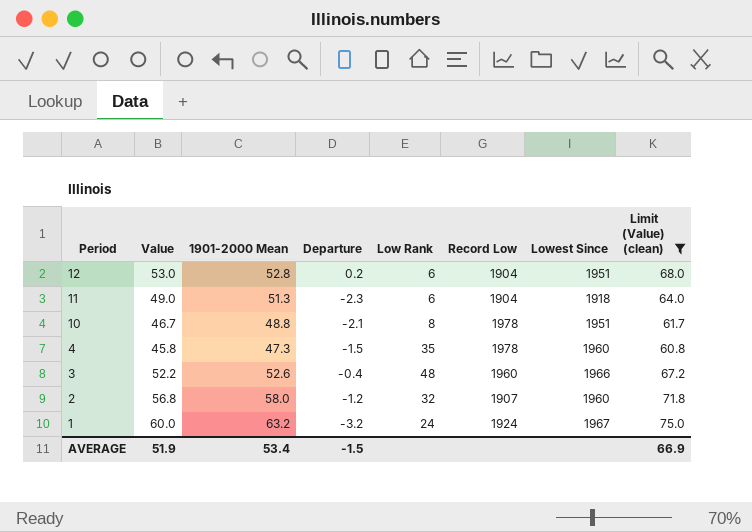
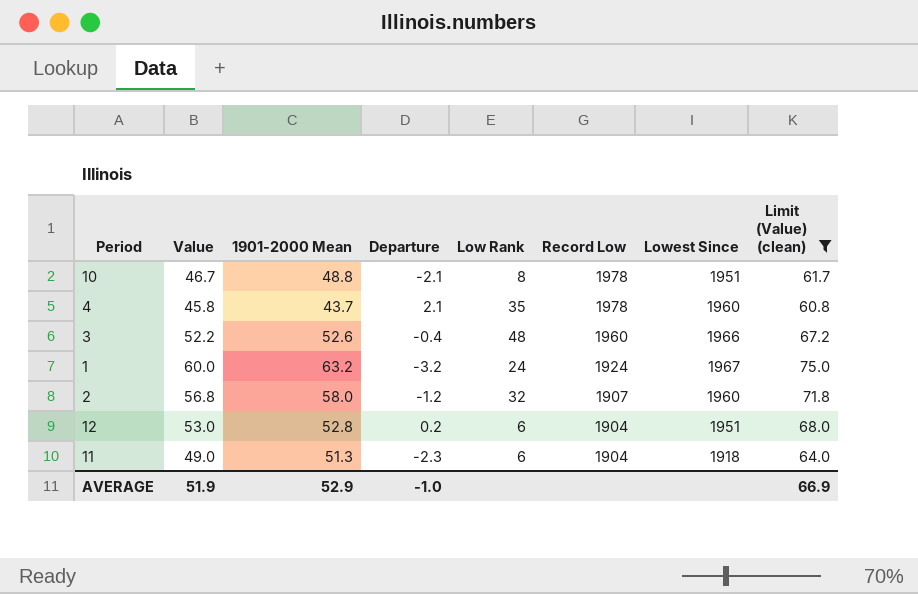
row order: Period descending -> Record Low descending
4 | 1901-2000 Mean: 47.3 -> 43.7
4 | Departure: -1.5 -> 2.1
AVERAGE | 1901-2000 Mean: 53.4 -> 52.9
AVERAGE | Departure: -1.5 -> -1.0

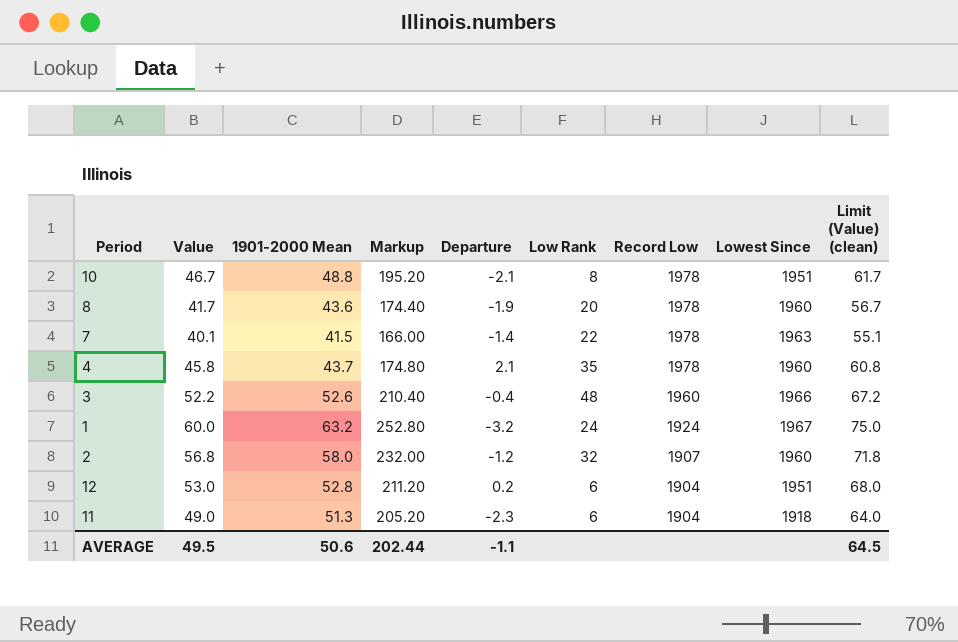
filter: Limit (Value) (clean) >= 60.8 -> none
column Markup | formula: none -> [1901-2000 Mean] * 4
AVERAGE | Value: 51.9 -> 49.5
AVERAGE | 1901-2000 Mean: 52.9 -> 50.6
AVERAGE | Departure: -1.0 -> -1.1
AVERAGE | Limit (Value) (clean): 66.9 -> 64.5

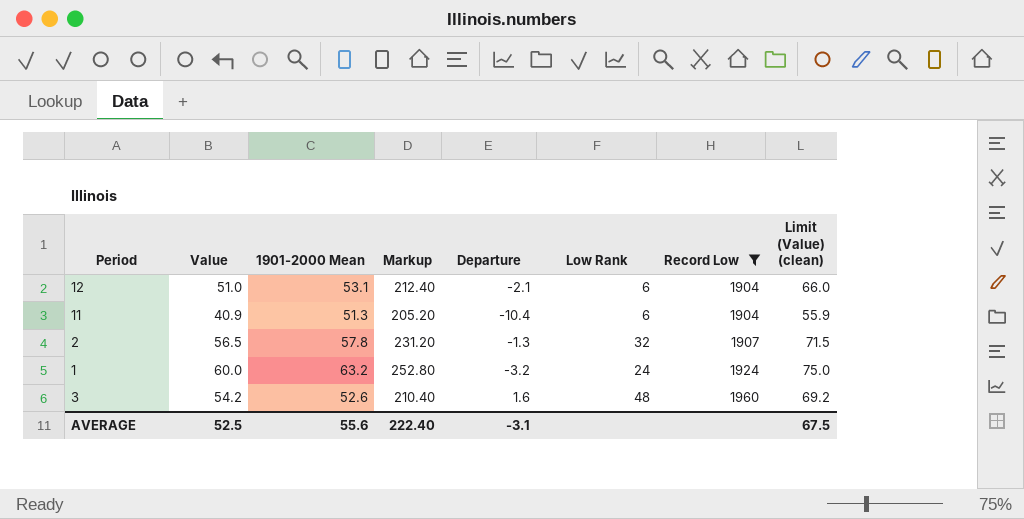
filter: none -> Record Low != 1978
row order: Record Low descending -> Record Low ascending
column Lowest Since | position: 8 -> none
12 | Value: 53.0 -> 51.0
12 | 1901-2000 Mean: 52.8 -> 53.1
12 | Markup: 211.20 -> 212.40
12 | Departure: 0.2 -> -2.1
12 | Limit (Value) (clean): 68.0 -> 66.0
11 | Value: 49.0 -> 40.9
11 | Departure: -2.3 -> -10.4
11 | Limit (Value) (clean): 64.0 -> 55.9
2 | Value: 56.8 -> 56.5
2 | 1901-2000 Mean: 58.0 -> 57.8
2 | Markup: 232.00 -> 231.20
2 | Departure: -1.2 -> -1.3
2 | Limit (Value) (clean): 71.8 -> 71.5
3 | Value: 52.2 -> 54.2
3 | Departure: -0.4 -> 1.6
3 | Limit (Value) (clean): 67.2 -> 69.2
AVERAGE | Value: 49.5 -> 52.5
AVERAGE | 1901-2000 Mean: 50.6 -> 55.6
AVERAGE | Markup: 202.44 -> 222.40
AVERAGE | Departure: -1.1 -> -3.1
AVERAGE | Limit (Value) (clean): 64.5 -> 67.5

